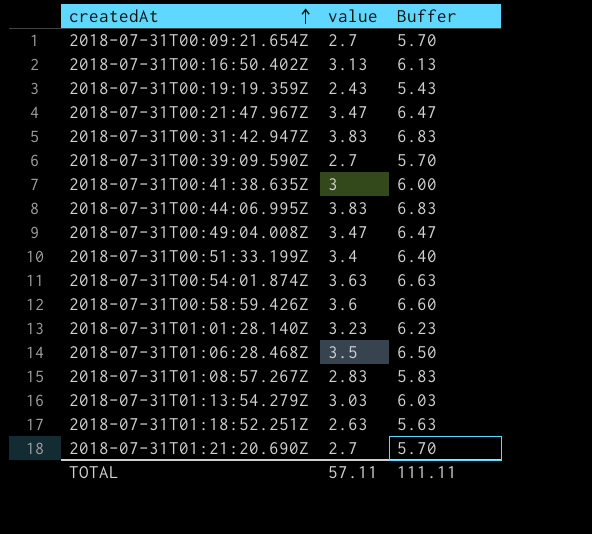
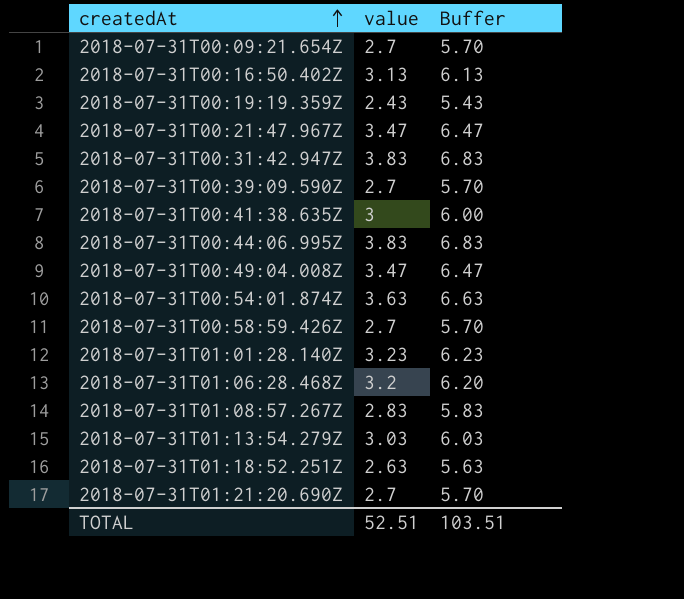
row 2018-07-31T00:51:33.199Z: 3.4 | 6.40 -> none
2018-07-31T00:58:59.426Z | value: 3.6 -> 2.7
2018-07-31T00:58:59.426Z | Buffer: 6.60 -> 5.70
2018-07-31T01:06:28.468Z | value: 3.5 -> 3.2
2018-07-31T01:06:28.468Z | Buffer: 6.50 -> 6.20
TOTAL | value: 57.11 -> 52.51
TOTAL | Buffer: 111.11 -> 103.51

